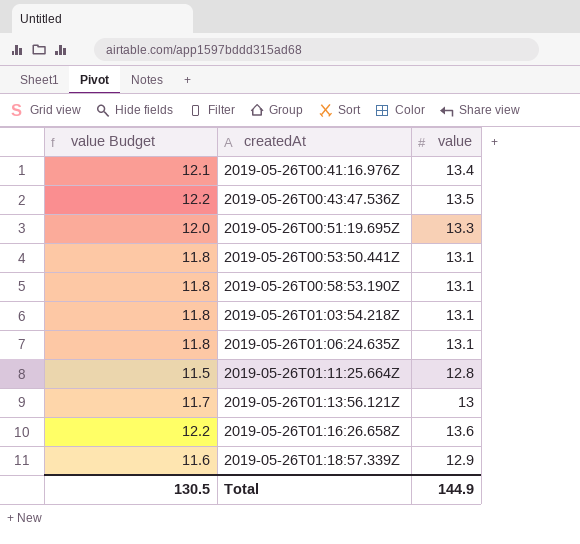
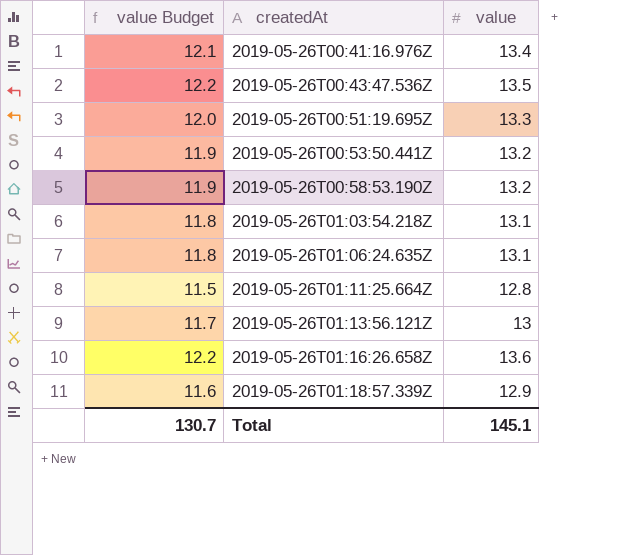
2019-05-26T00:53:50.441Z | value Budget: 11.8 -> 11.9
2019-05-26T00:53:50.441Z | value: 13.1 -> 13.2
2019-05-26T00:58:53.190Z | value Budget: 11.8 -> 11.9
2019-05-26T00:58:53.190Z | value: 13.1 -> 13.2
Total | value Budget: 130.5 -> 130.7
Total | value: 144.9 -> 145.1

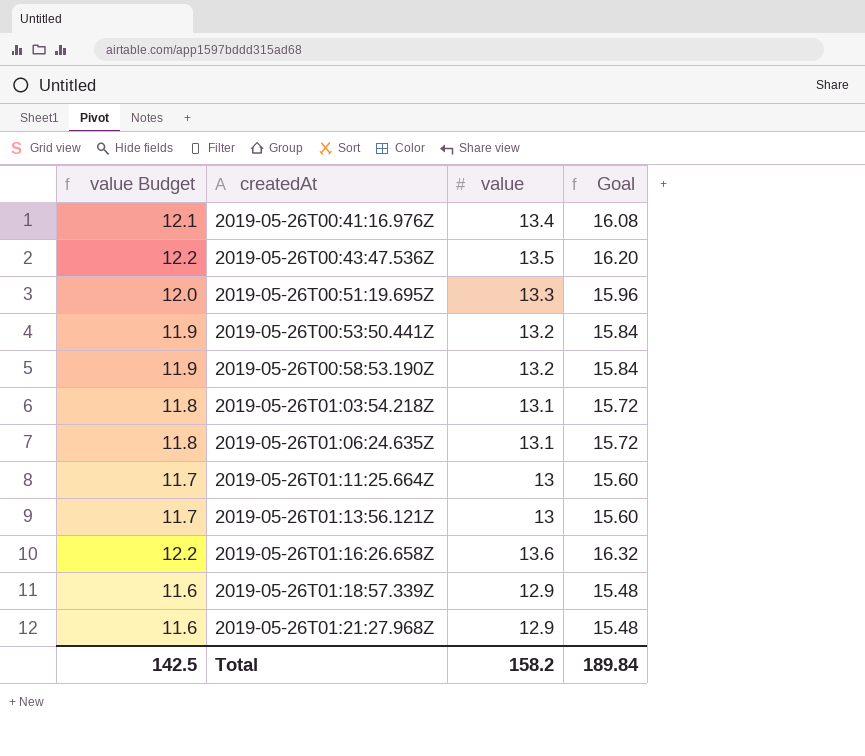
column Goal | formula: none -> [value] * 1.2
2019-05-26T01:11:25.664Z | value Budget: 11.5 -> 11.7
2019-05-26T01:11:25.664Z | value: 12.8 -> 13
row 2019-05-26T01:21:27.968Z: none -> 11.6 | 12.9 | 15.48
Total | value Budget: 130.7 -> 142.5
Total | value: 145.1 -> 158.2

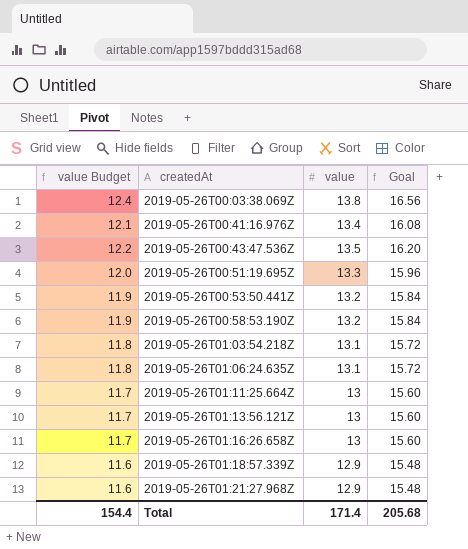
row 2019-05-26T00:03:38.069Z: none -> 12.4 | 13.8 | 16.56
2019-05-26T01:16:26.658Z | value Budget: 12.2 -> 11.7
2019-05-26T01:16:26.658Z | value: 13.6 -> 13
2019-05-26T01:16:26.658Z | Goal: 16.32 -> 15.60
Total | value Budget: 142.5 -> 154.4
Total | value: 158.2 -> 171.4
Total | Goal: 189.84 -> 205.68

